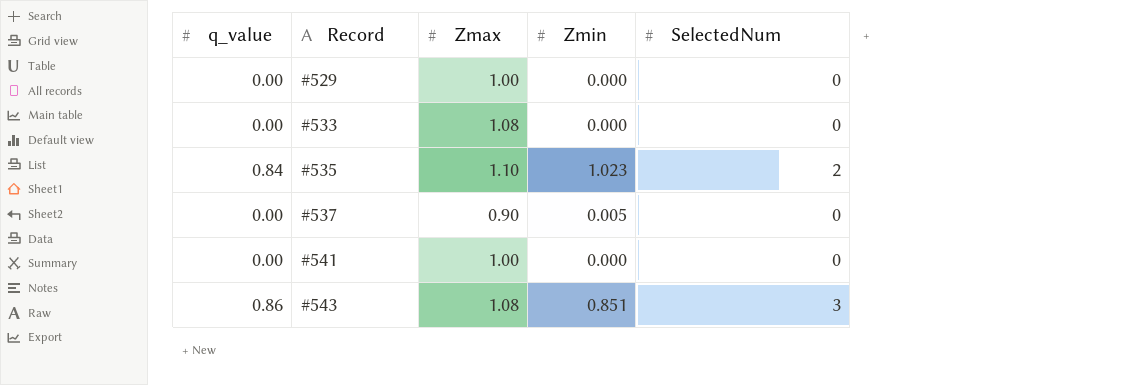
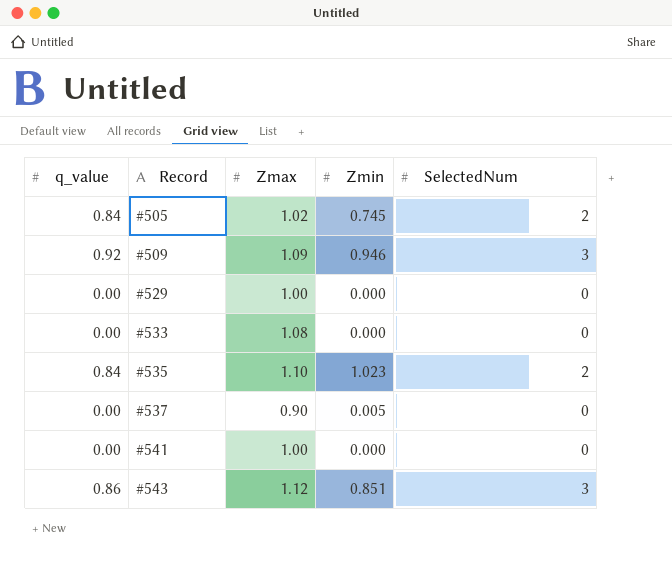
row #505: none -> 0.84 | 1.02 | 0.745 | 2
row #509: none -> 0.92 | 1.09 | 0.946 | 3
#543 | Zmax: 1.08 -> 1.12

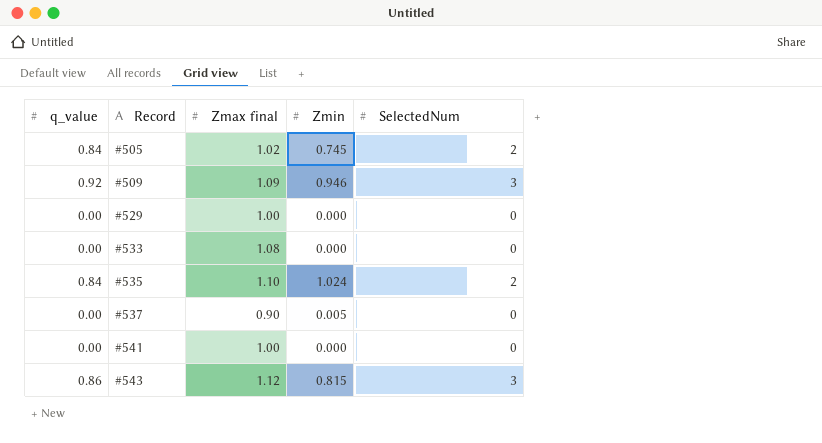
column name: Zmax -> Zmax final
#535 | Zmin: 1.023 -> 1.024
#543 | Zmin: 0.851 -> 0.815

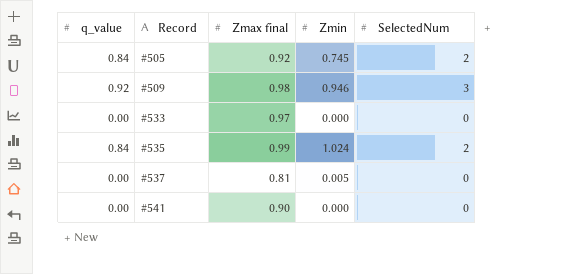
row #529: 0.00 | 1.00 | 0.000 | 0 -> none
row #543: 0.86 | 1.12 | 0.815 | 3 -> none
#505 | Zmax final: 1.02 -> 0.92
#509 | Zmax final: 1.09 -> 0.98
#533 | Zmax final: 1.08 -> 0.97
#535 | Zmax final: 1.10 -> 0.99
#537 | Zmax final: 0.90 -> 0.81
#541 | Zmax final: 1.00 -> 0.90

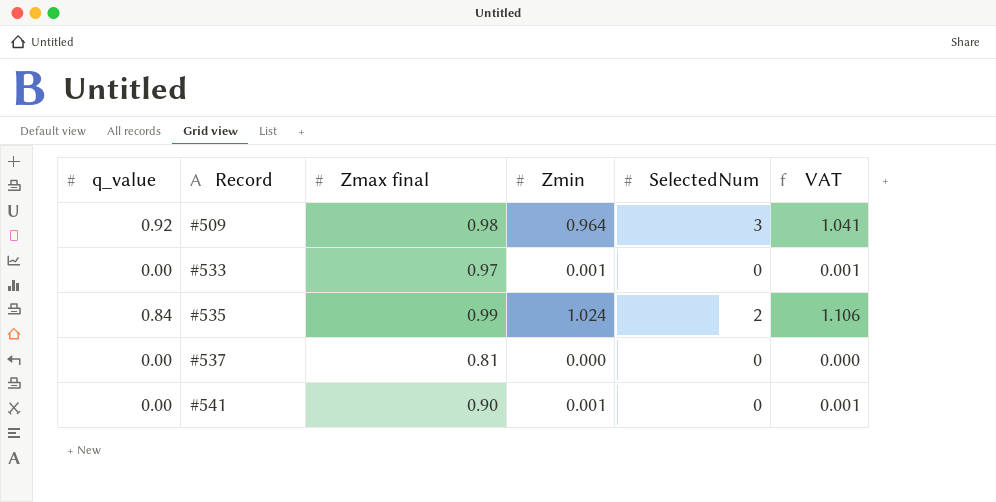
column VAT | formula: none -> [Zmin] * 1.08
row #505: 0.84 | 0.92 | 0.745 | 2 -> none
#509 | Zmin: 0.946 -> 0.964
#533 | Zmin: 0.000 -> 0.001
#537 | Zmin: 0.005 -> 0.000
#541 | Zmin: 0.000 -> 0.001

